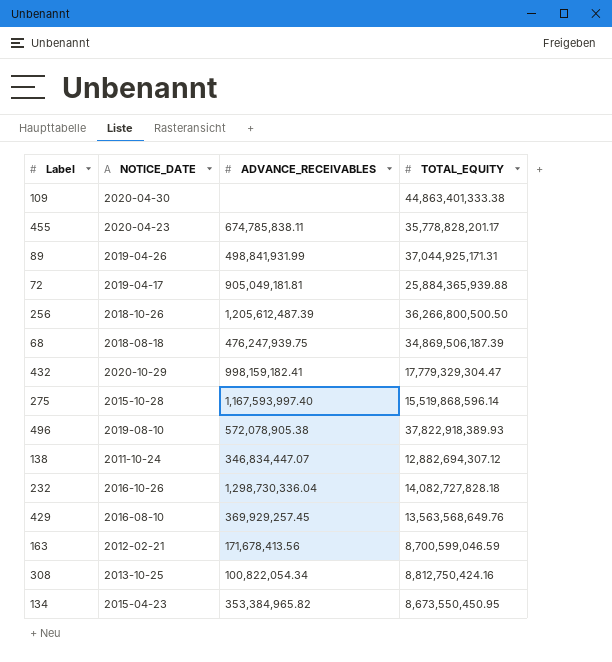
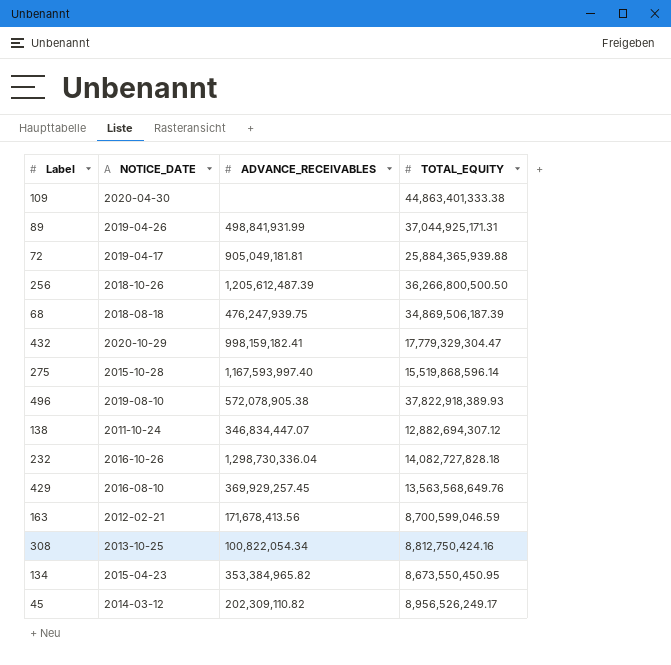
row 455: 2020-04-23 | 674,785,838.11 | 35,778,828,201.17 -> none
row 45: none -> 2014-03-12 | 202,309,110.82 | 8,956,526,249.17

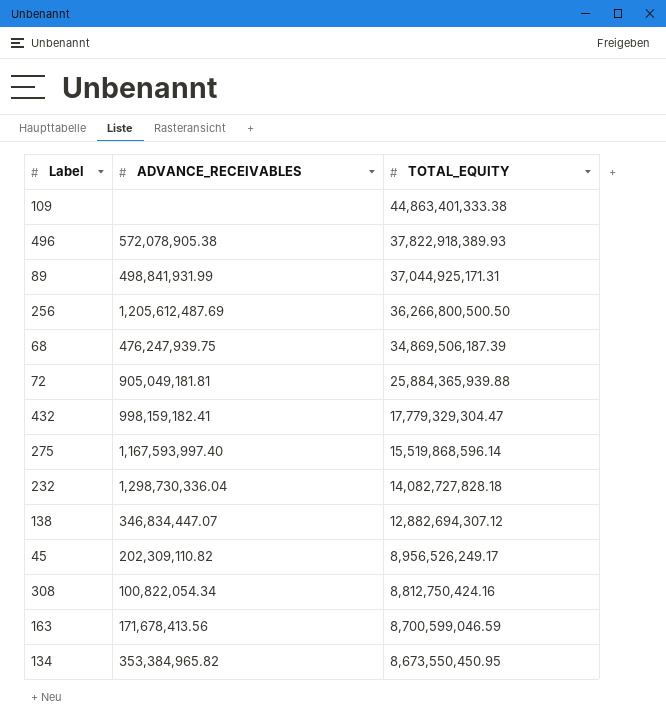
row order: none -> TOTAL_EQUITY descending
column NOTICE_DATE | position: 2 -> none
row 429: 2016-08-10 | 369,929,257.45 | 13,563,568,649.76 -> none
256 | ADVANCE_RECEIVABLES: 1,205,612,487.39 -> 1,205,612,487.69

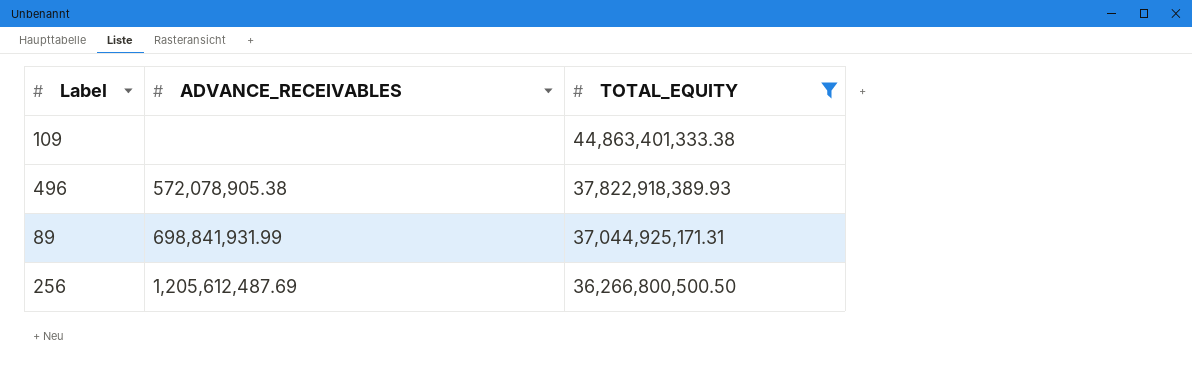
filter: none -> TOTAL_EQUITY >= 36,266,800,500.50
89 | ADVANCE_RECEIVABLES: 498,841,931.99 -> 698,841,931.99

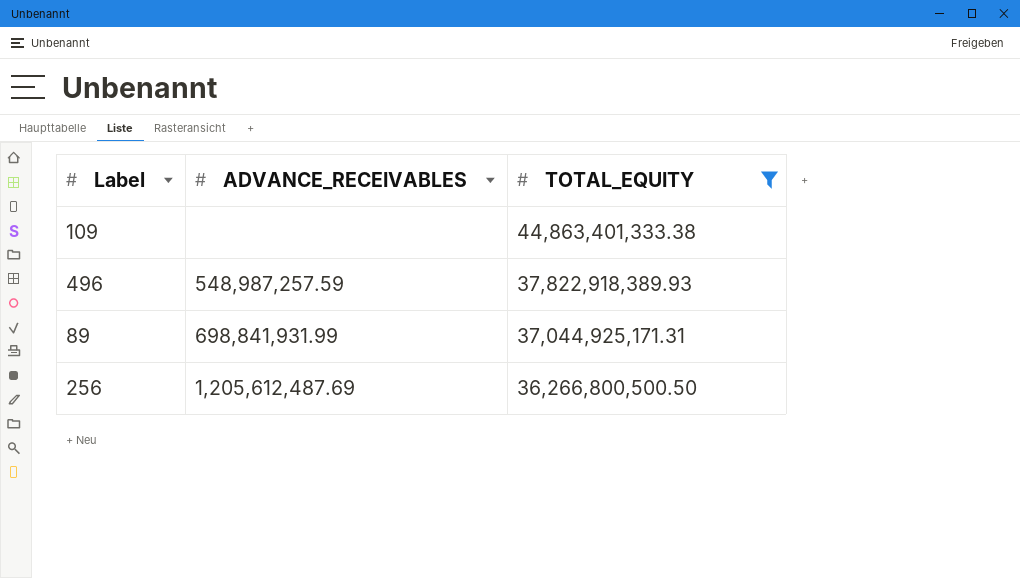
496 | ADVANCE_RECEIVABLES: 572,078,905.38 -> 548,987,257.59

